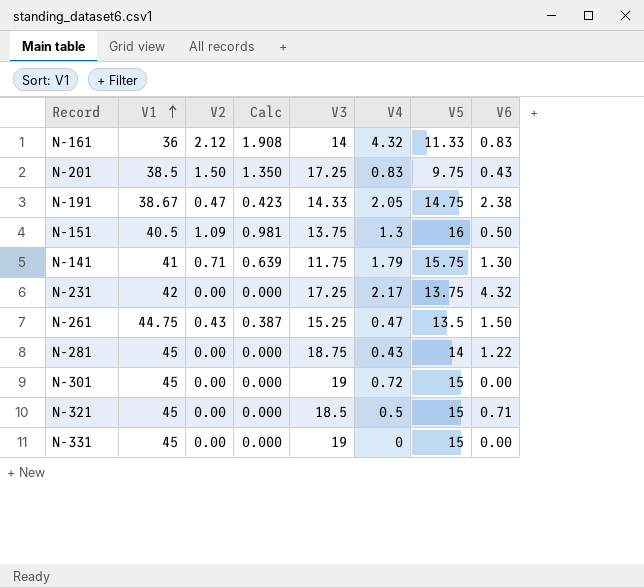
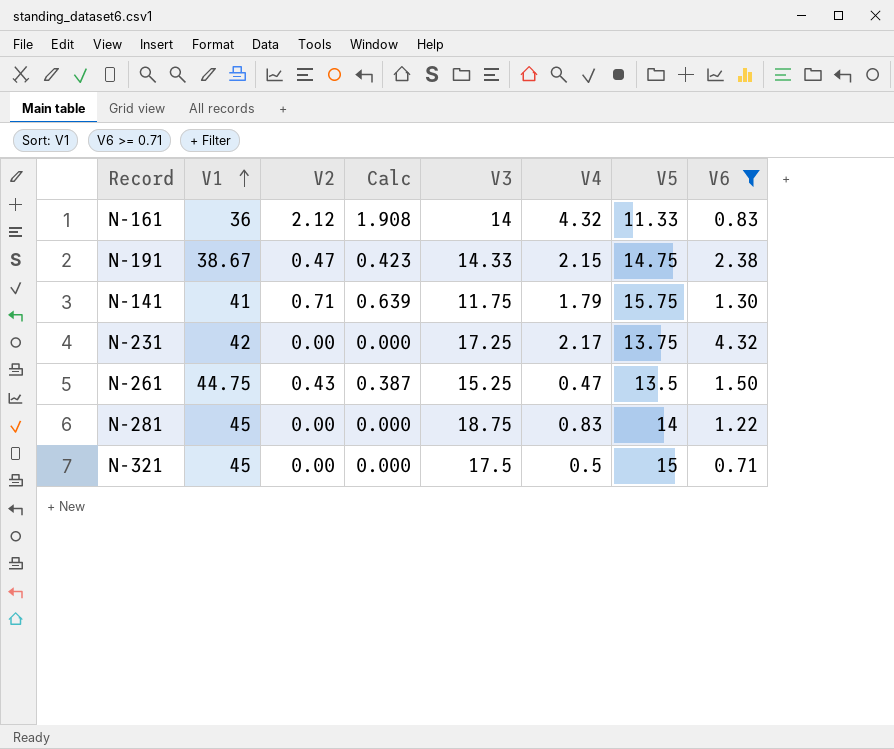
filter: none -> V6 >= 0.71
N-191 | V4: 2.05 -> 2.15
N-281 | V4: 0.43 -> 0.83
N-321 | V3: 18.5 -> 17.5

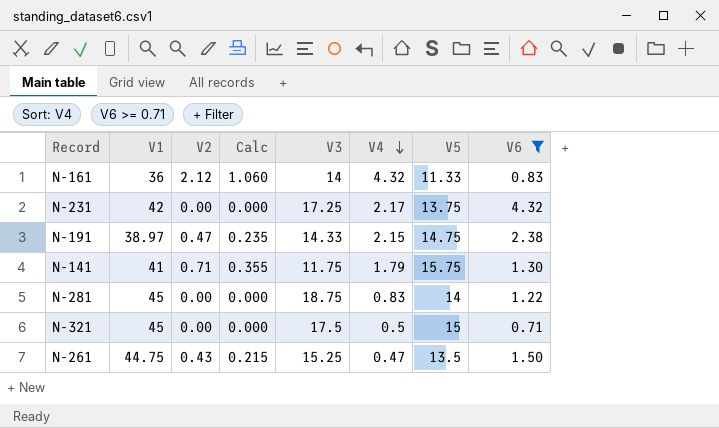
row order: V1 ascending -> V4 descending
column Calc | formula: [V2] * 0.9 -> [V2] * 0.5
N-191 | V1: 38.67 -> 38.97

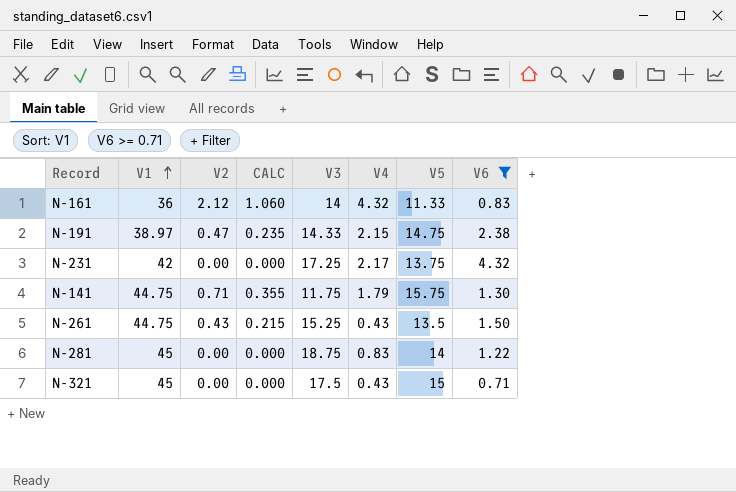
row order: V4 descending -> V1 ascending
column name: Calc -> CALC
N-141 | V1: 41 -> 44.75
N-261 | V4: 0.47 -> 0.43
N-321 | V4: 0.5 -> 0.43

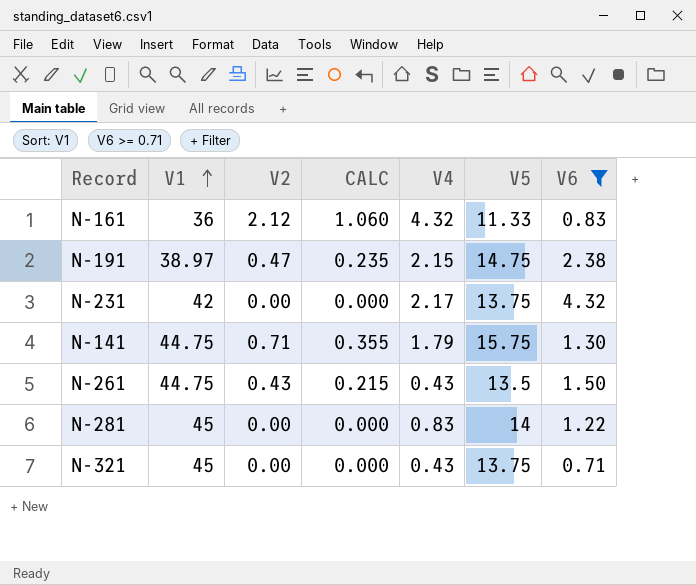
column V3 | position: 5 -> none
N-321 | V5: 15 -> 13.75

